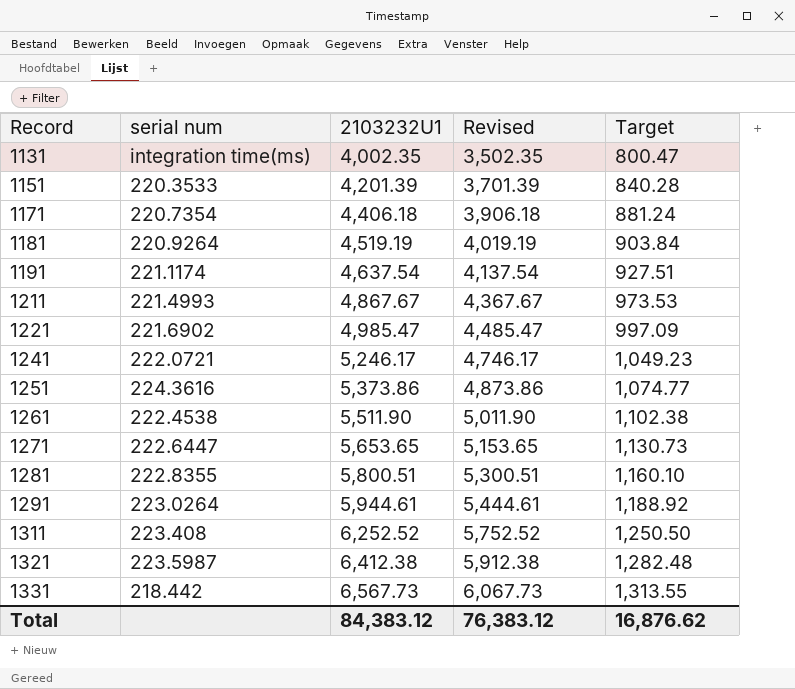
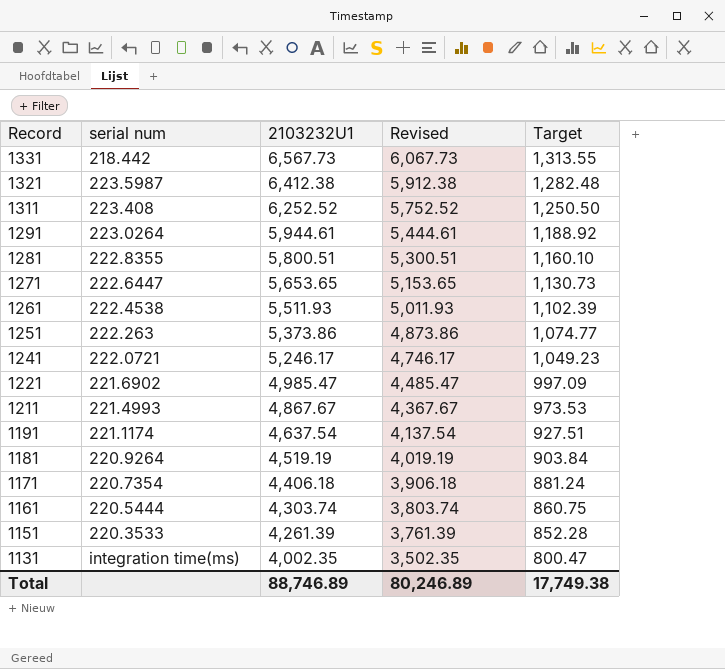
row order: Record ascending -> Record descending
1261 | 2103232U1: 5,511.90 -> 5,511.93
1261 | Revised: 5,011.90 -> 5,011.93
1261 | Target: 1,102.38 -> 1,102.39
1251 | serial num: 224.3616 -> 222.263
row 1161: none -> 220.5444 | 4,303.74 | 3,803.74 | 860.75
1151 | 2103232U1: 4,201.39 -> 4,261.39
1151 | Revised: 3,701.39 -> 3,761.39
1151 | Target: 840.28 -> 852.28
Total | 2103232U1: 84,383.12 -> 88,746.89
Total | Revised: 76,383.12 -> 80,246.89
Total | Target: 16,876.62 -> 17,749.38

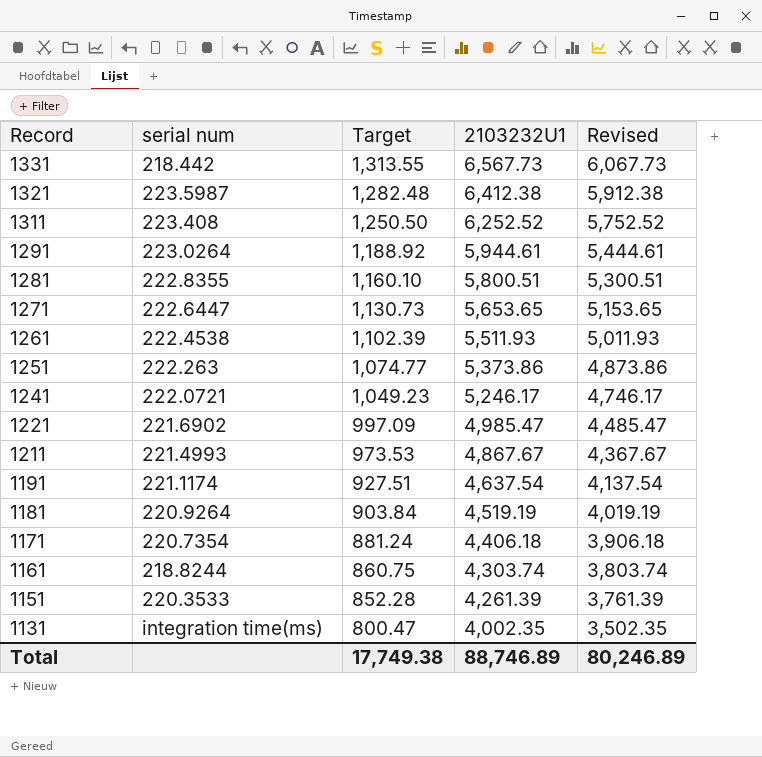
column Target | position: 5 -> 3
1161 | serial num: 220.5444 -> 218.8244

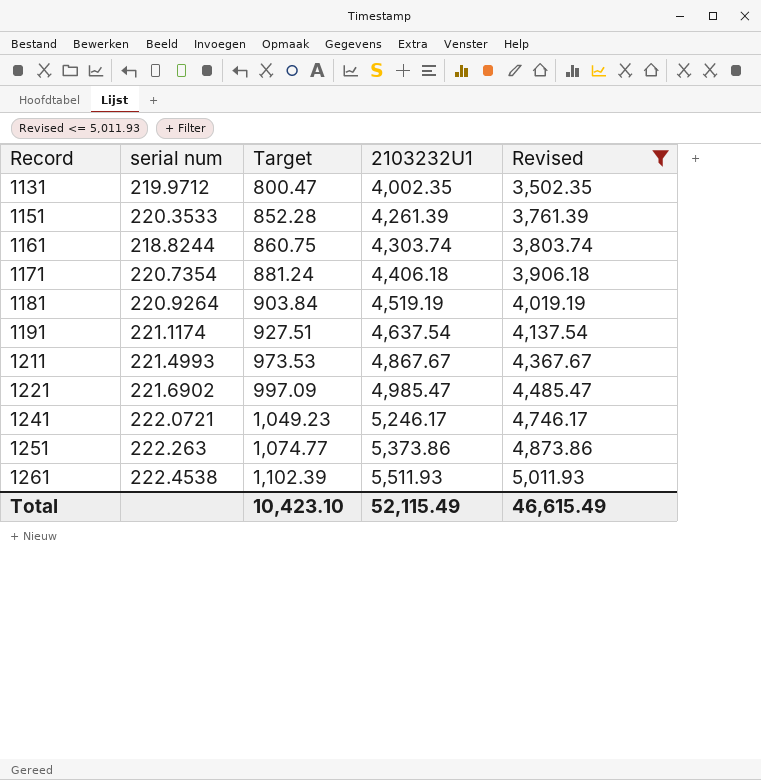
filter: none -> Revised <= 5,011.93
row order: Record descending -> Record ascending
1131 | serial num: integration time(ms) -> 219.9712
Total | Target: 17,749.38 -> 10,423.10
Total | 2103232U1: 88,746.89 -> 52,115.49
Total | Revised: 80,246.89 -> 46,615.49

